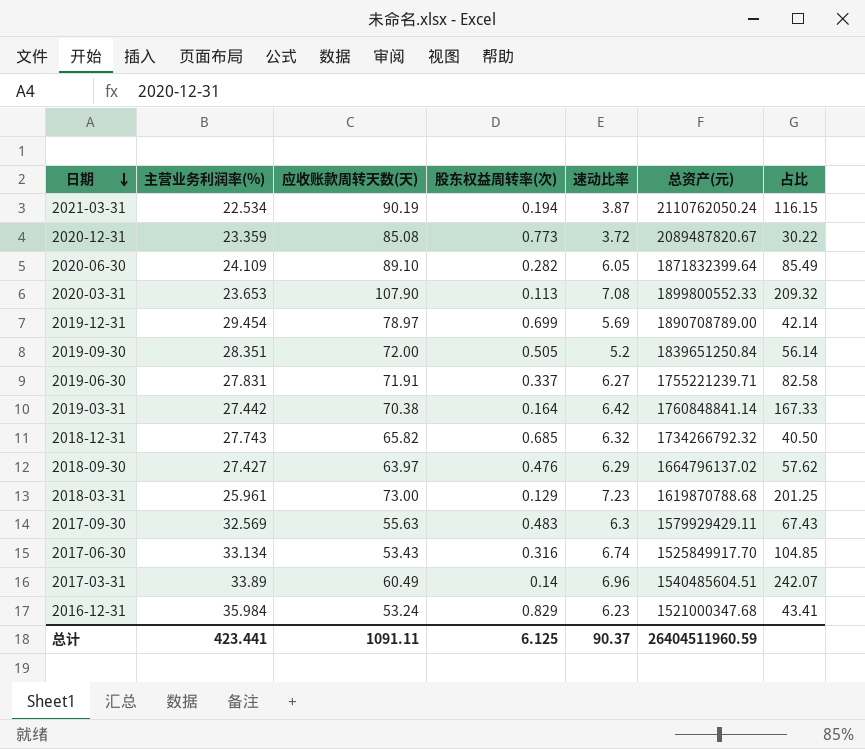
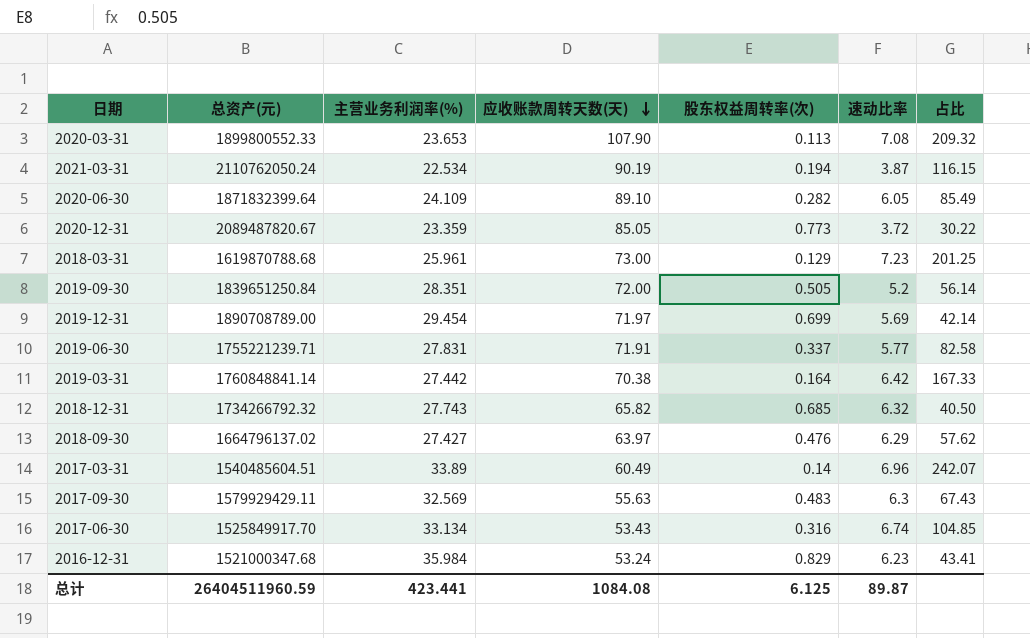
row order: 日期 descending -> 应收账款周转天数(天) descending
column 总资产(元) | position: 6 -> 2
2020-12-31 | 应收账款周转天数(天): 85.08 -> 85.05
2019-12-31 | 应收账款周转天数(天): 78.97 -> 71.97
2019-06-30 | 速动比率: 6.27 -> 5.77
总计 | 应收账款周转天数(天): 1091.11 -> 1084.08
总计 | 速动比率: 90.37 -> 89.87

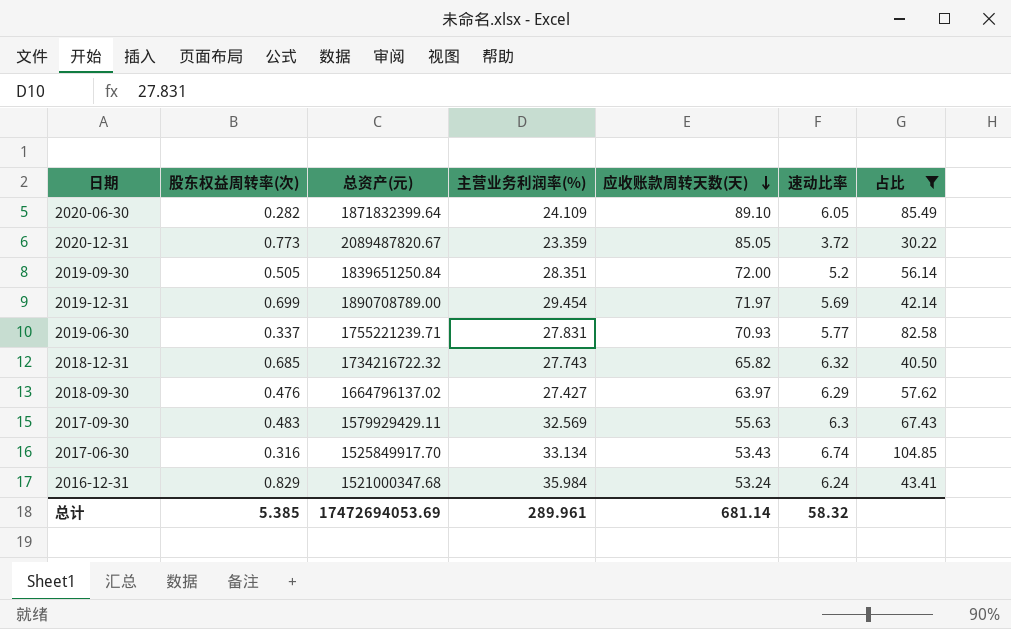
filter: none -> 占比 <= 104.85
column 股东权益周转率(次) | position: 5 -> 2
2019-06-30 | 应收账款周转天数(天): 71.91 -> 70.93
2018-12-31 | 总资产(元): 1734266792.32 -> 1734216722.32
2016-12-31 | 速动比率: 6.23 -> 6.24
总计 | 股东权益周转率(次): 6.125 -> 5.385
总计 | 总资产(元): 26404511960.59 -> 17472694053.69
总计 | 主营业务利润率(%): 423.441 -> 289.961
总计 | 应收账款周转天数(天): 1084.08 -> 681.14
总计 | 速动比率: 89.87 -> 58.32

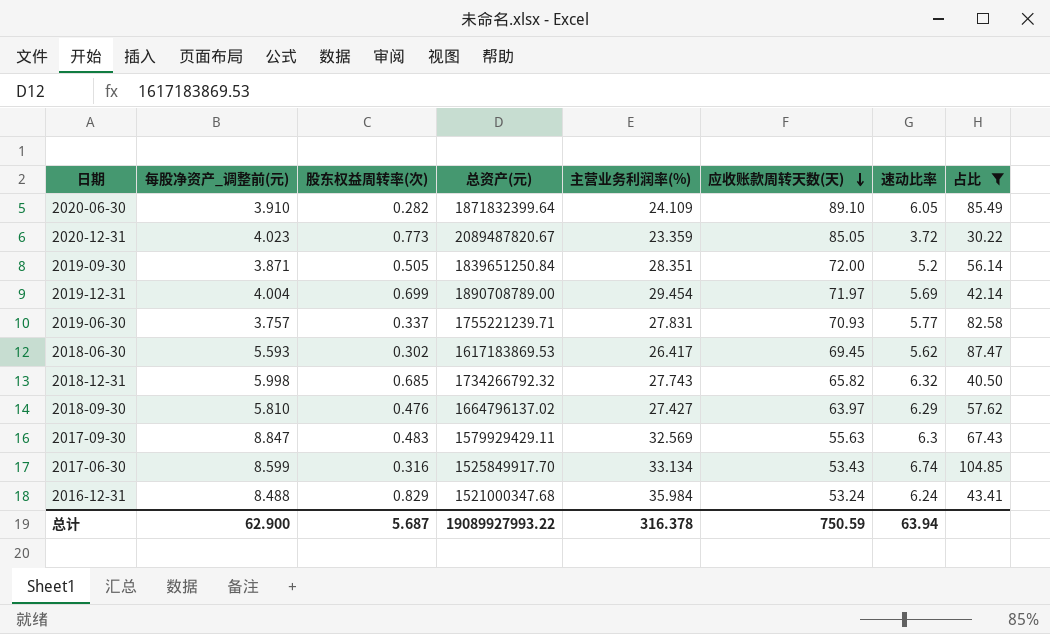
column 每股净资产_调整前(元) | position: none -> 2
row 2018-06-30: none -> 5.593 | 0.302 | 1617183869.53 | 26.417 | 69.45 | 5.62 | 87.47
2018-12-31 | 总资产(元): 1734216722.32 -> 1734266792.32
总计 | 股东权益周转率(次): 5.385 -> 5.687
总计 | 总资产(元): 17472694053.69 -> 19089927993.22
总计 | 主营业务利润率(%): 289.961 -> 316.378
总计 | 应收账款周转天数(天): 681.14 -> 750.59
总计 | 速动比率: 58.32 -> 63.94

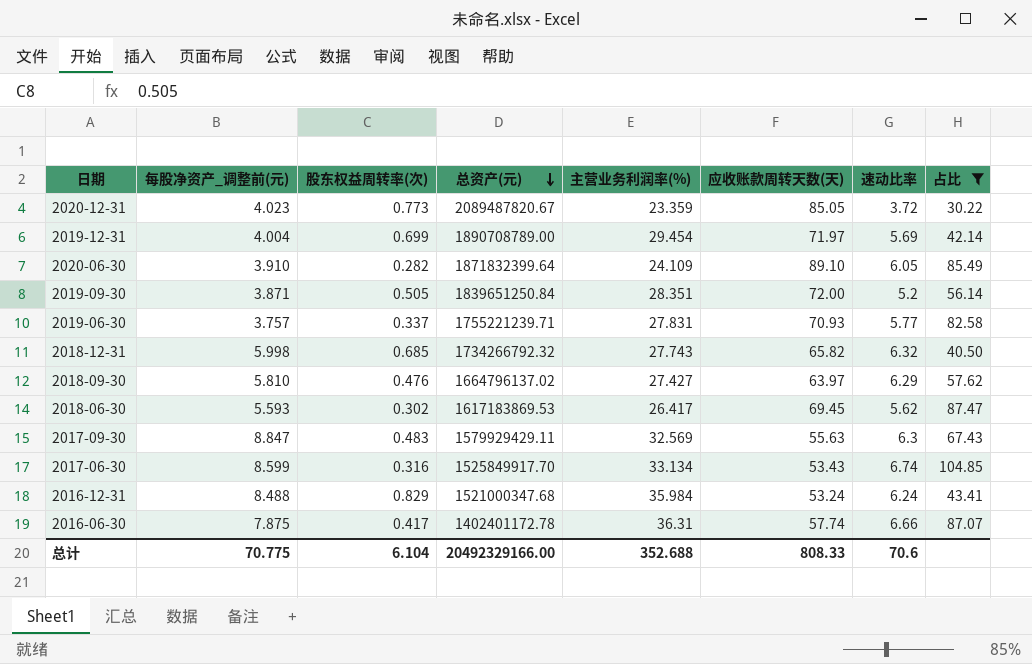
row order: 应收账款周转天数(天) descending -> 总资产(元) descending
row 2016-06-30: none -> 7.875 | 0.417 | 1402401172.78 | 36.31 | 57.74 | 6.66 | 87.07
总计 | 每股净资产_调整前(元): 62.900 -> 70.775
总计 | 股东权益周转率(次): 5.687 -> 6.104
总计 | 总资产(元): 19089927993.22 -> 20492329166.00
总计 | 主营业务利润率(%): 316.378 -> 352.688
总计 | 应收账款周转天数(天): 750.59 -> 808.33
总计 | 速动比率: 63.94 -> 70.6

